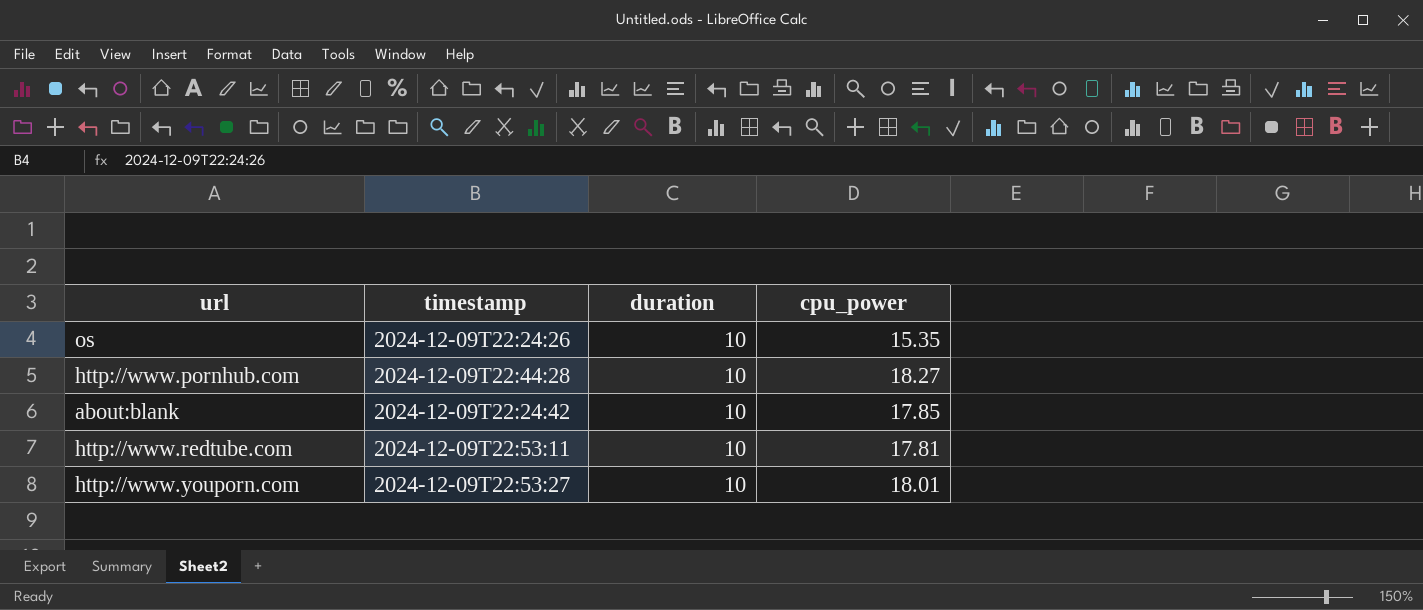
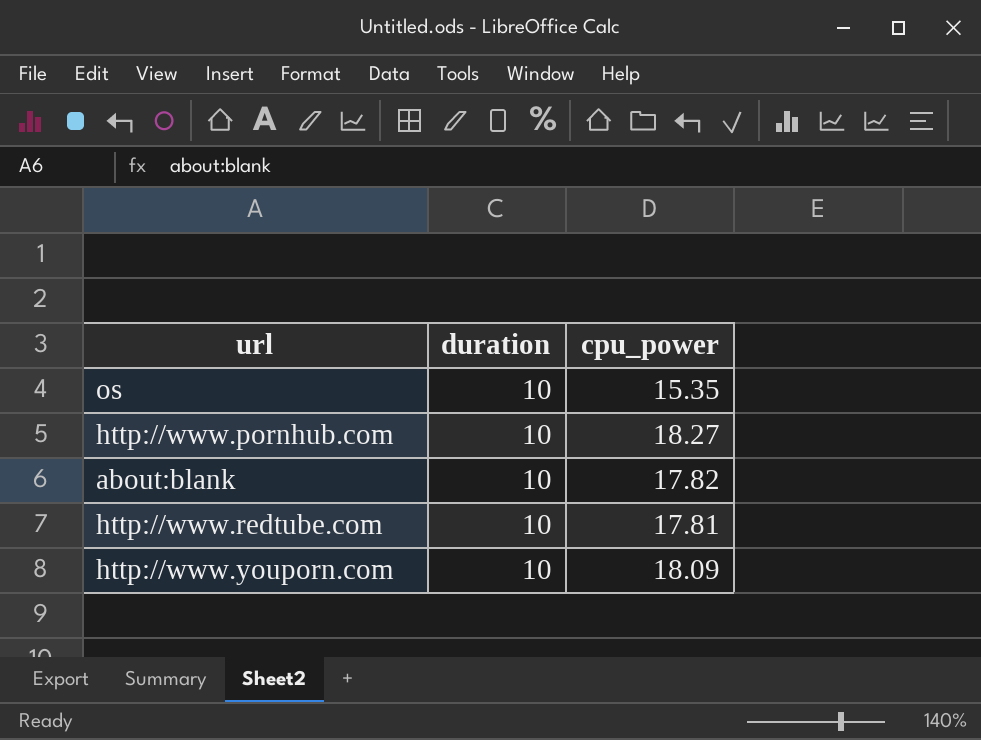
column timestamp | position: 2 -> none
about:blank | cpu_power: 17.85 -> 17.82
http://www.youporn.com | cpu_power: 18.01 -> 18.09

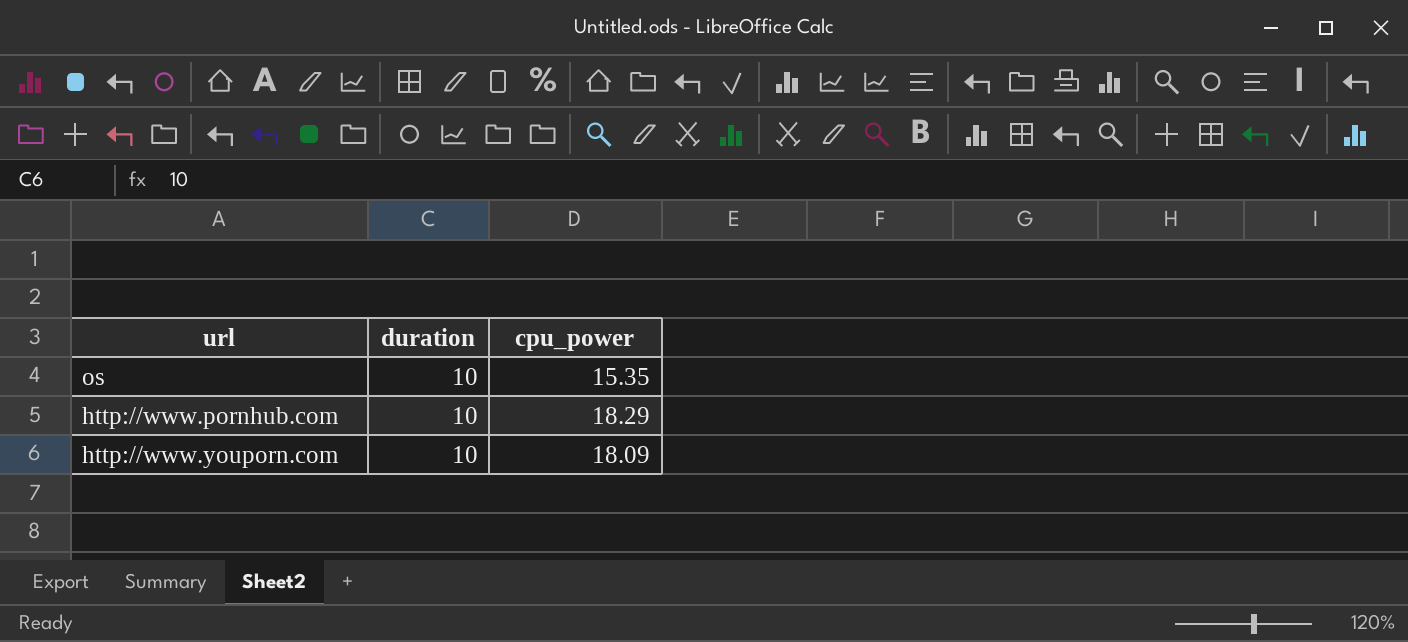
row about:blank: 10 | 17.82 -> none
row http://www.redtube.com: 10 | 17.81 -> none
http://www.pornhub.com | cpu_power: 18.27 -> 18.29

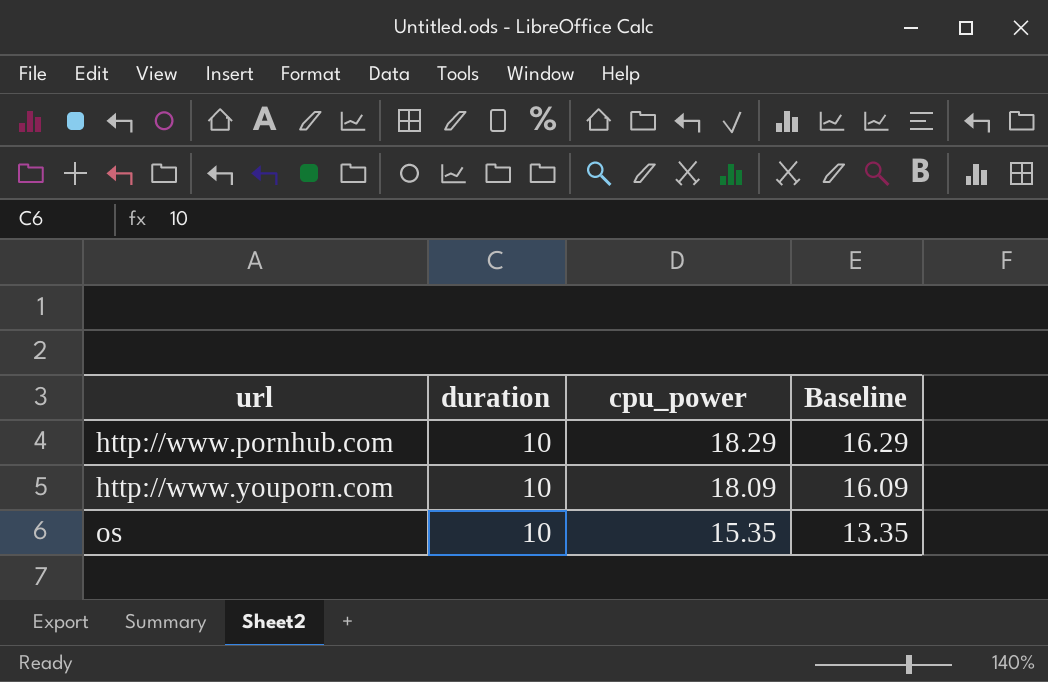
row order: none -> url ascending
column Baseline | formula: none -> [cpu_power] - 2

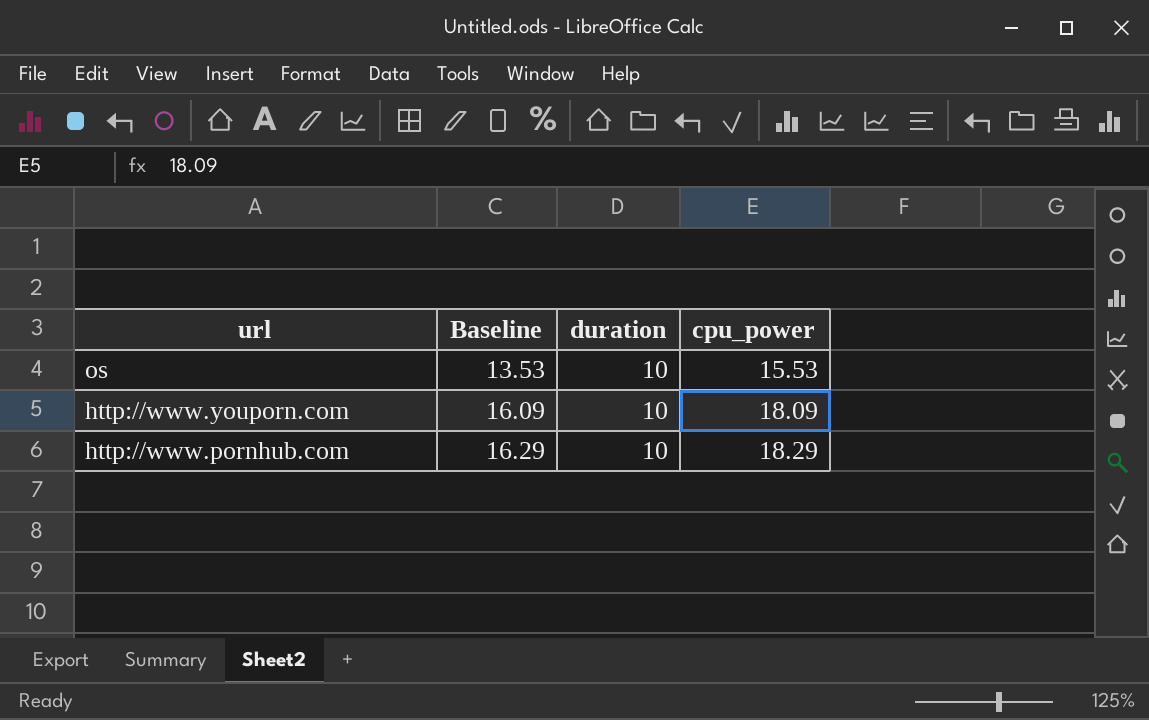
row order: url ascending -> url descending
column Baseline | position: 4 -> 2
os | Baseline: 13.35 -> 13.53
os | cpu_power: 15.35 -> 15.53

